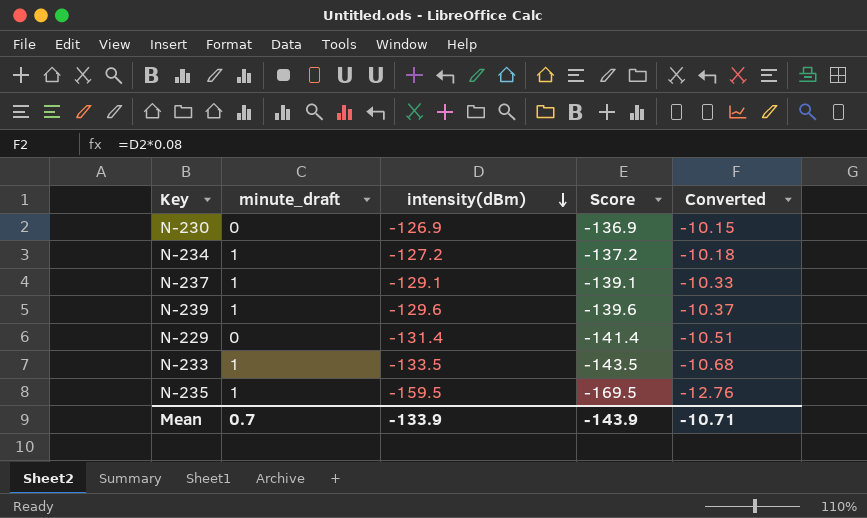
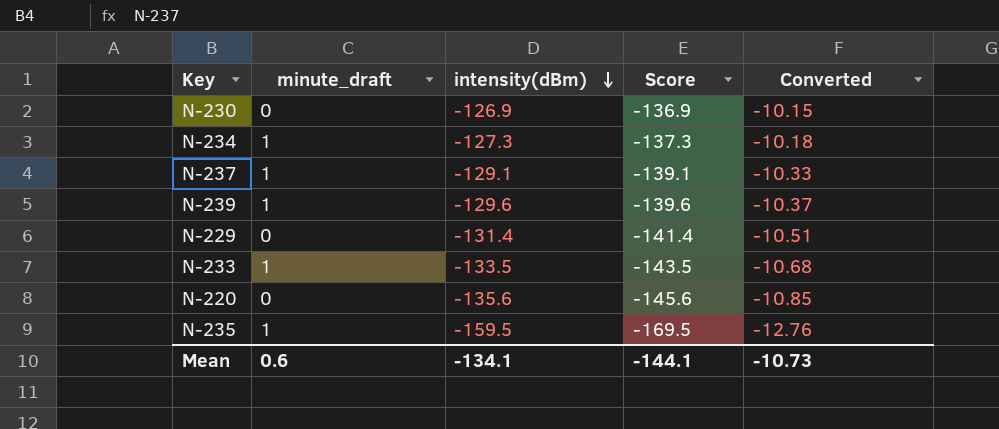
N-234 | intensity(dBm): -127.2 -> -127.3
N-234 | Score: -137.2 -> -137.3
row N-220: none -> 0 | -135.6 | -145.6 | -10.85
Mean | minute_draft: 0.7 -> 0.6
Mean | intensity(dBm): -133.9 -> -134.1
Mean | Score: -143.9 -> -144.1
Mean | Converted: -10.71 -> -10.73

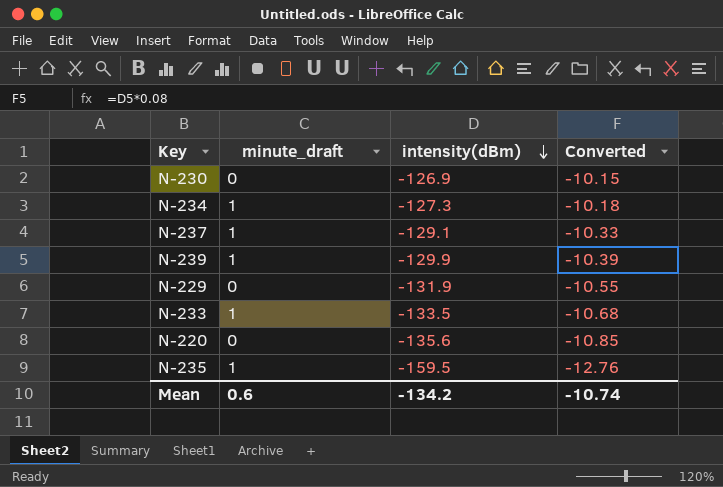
column Score | formula: [intensity(dBm)] - 10 -> none
N-239 | intensity(dBm): -129.6 -> -129.9
N-239 | Converted: -10.37 -> -10.39
N-229 | intensity(dBm): -131.4 -> -131.9
N-229 | Converted: -10.51 -> -10.55
Mean | intensity(dBm): -134.1 -> -134.2
Mean | Converted: -10.73 -> -10.74

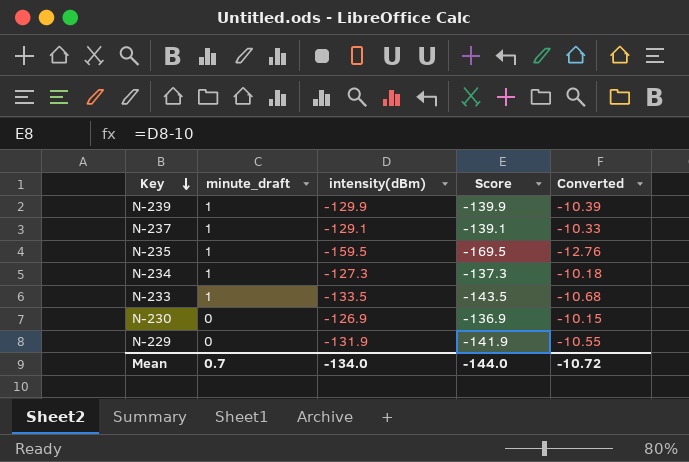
row order: intensity(dBm) descending -> Key descending
column Score | formula: none -> [intensity(dBm)] - 10
row N-220: 0 | -135.6 | -10.85 -> none
Mean | minute_draft: 0.6 -> 0.7
Mean | intensity(dBm): -134.2 -> -134.0
Mean | Converted: -10.74 -> -10.72

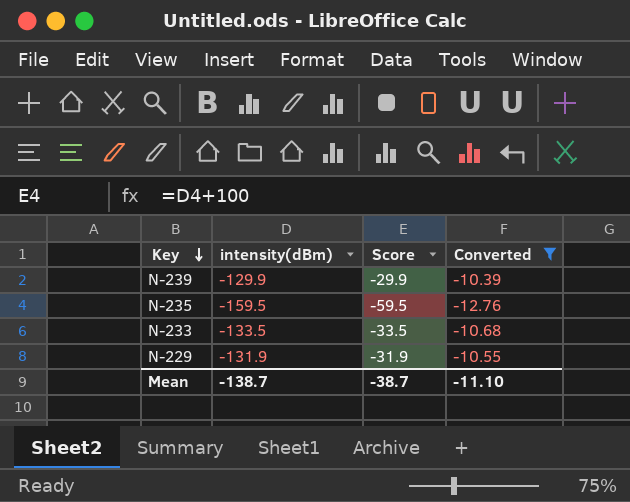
filter: none -> Converted <= -10.39
column minute_draft | position: 2 -> none
column Score | formula: [intensity(dBm)] - 10 -> [intensity(dBm)] + 100
Mean | intensity(dBm): -134.0 -> -138.7
Mean | Score: -144.0 -> -38.7
Mean | Converted: -10.72 -> -11.10

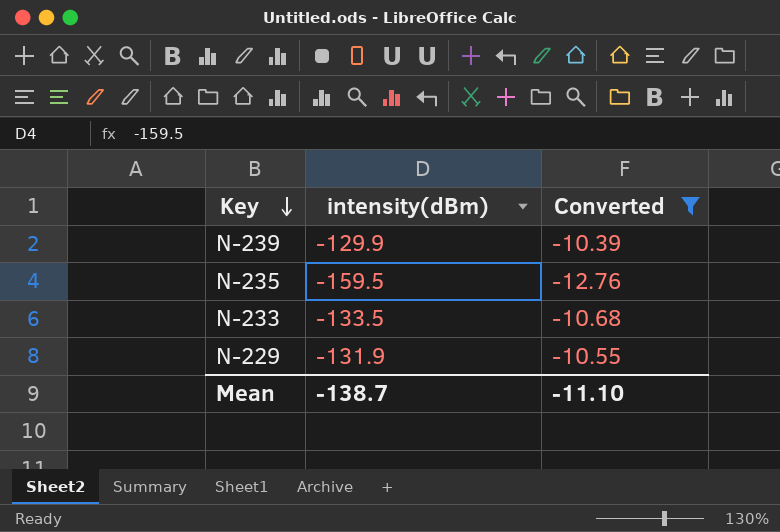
column Score | formula: [intensity(dBm)] + 100 -> none

